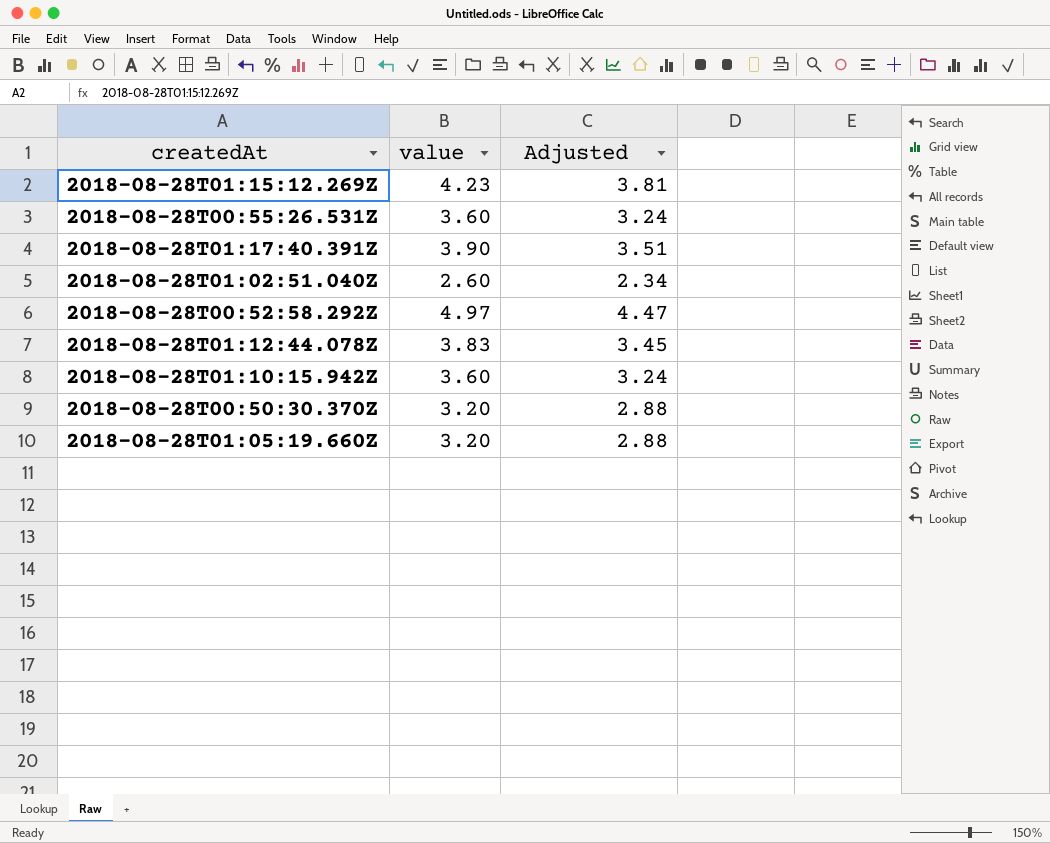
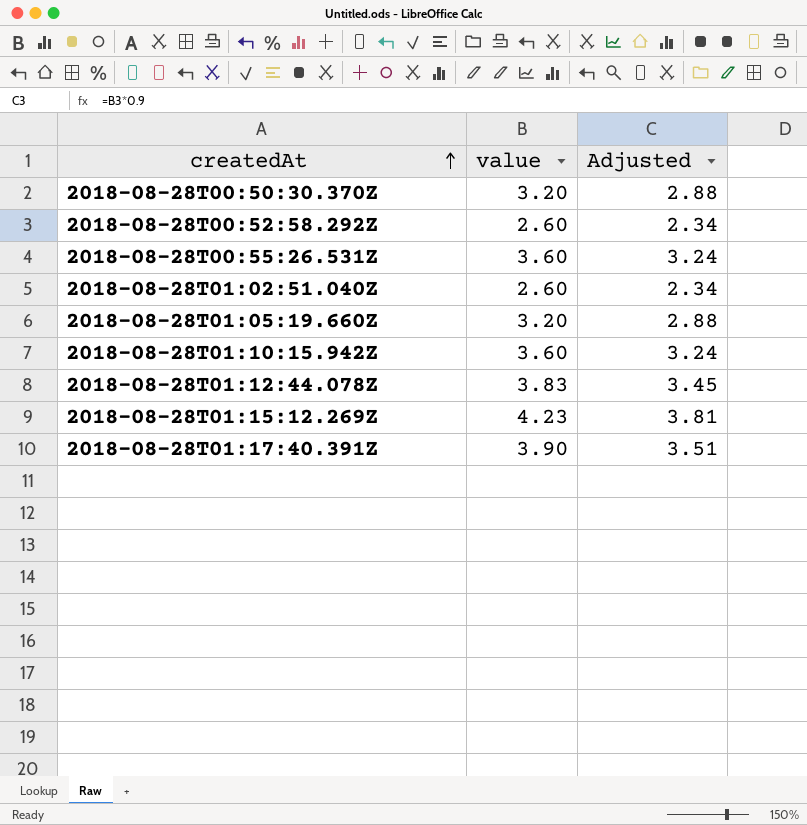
row order: none -> createdAt ascending
2018-08-28T00:52:58.292Z | value: 4.97 -> 2.60
2018-08-28T00:52:58.292Z | Adjusted: 4.47 -> 2.34

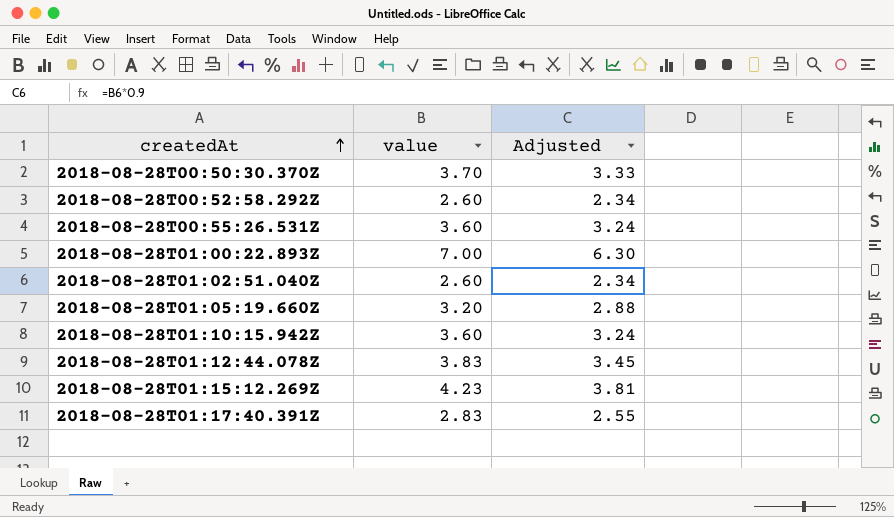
2018-08-28T00:50:30.370Z | value: 3.20 -> 3.70
2018-08-28T00:50:30.370Z | Adjusted: 2.88 -> 3.33
row 2018-08-28T01:00:22.893Z: none -> 7.00 | 6.30
2018-08-28T01:17:40.391Z | value: 3.90 -> 2.83
2018-08-28T01:17:40.391Z | Adjusted: 3.51 -> 2.55

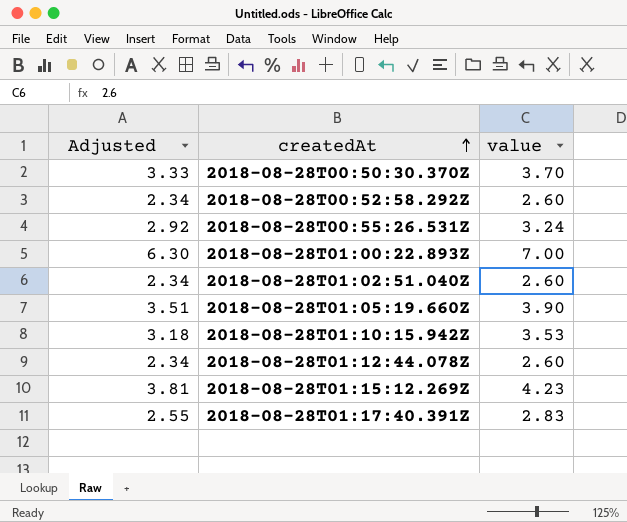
column Adjusted | position: 3 -> 1
2018-08-28T00:55:26.531Z | Adjusted: 3.24 -> 2.92
2018-08-28T00:55:26.531Z | value: 3.60 -> 3.24
2018-08-28T01:05:19.660Z | Adjusted: 2.88 -> 3.51
2018-08-28T01:05:19.660Z | value: 3.20 -> 3.90
2018-08-28T01:10:15.942Z | Adjusted: 3.24 -> 3.18
2018-08-28T01:10:15.942Z | value: 3.60 -> 3.53
2018-08-28T01:12:44.078Z | Adjusted: 3.45 -> 2.34
2018-08-28T01:12:44.078Z | value: 3.83 -> 2.60

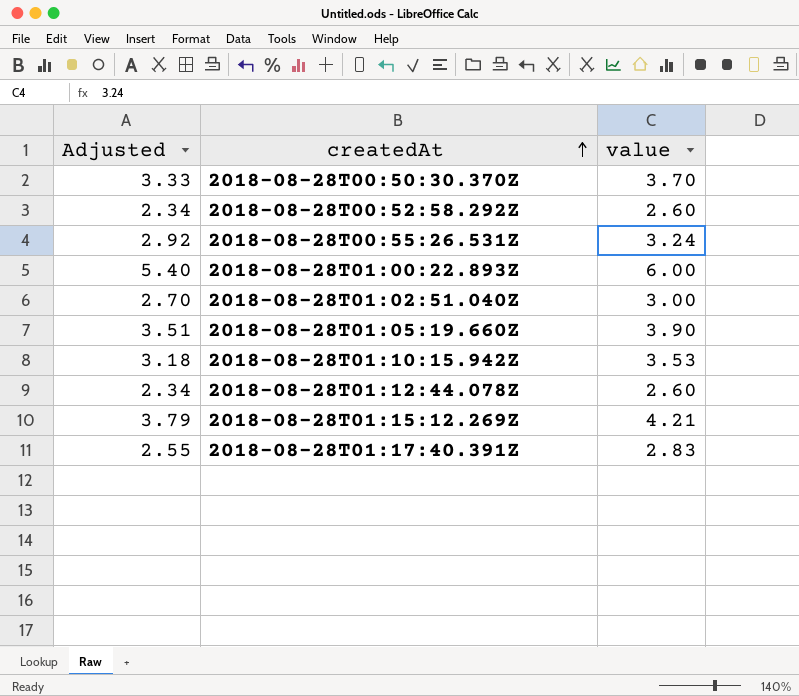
2018-08-28T01:00:22.893Z | Adjusted: 6.30 -> 5.40
2018-08-28T01:00:22.893Z | value: 7.00 -> 6.00
2018-08-28T01:02:51.040Z | Adjusted: 2.34 -> 2.70
2018-08-28T01:02:51.040Z | value: 2.60 -> 3.00
2018-08-28T01:15:12.269Z | Adjusted: 3.81 -> 3.79
2018-08-28T01:15:12.269Z | value: 4.23 -> 4.21

